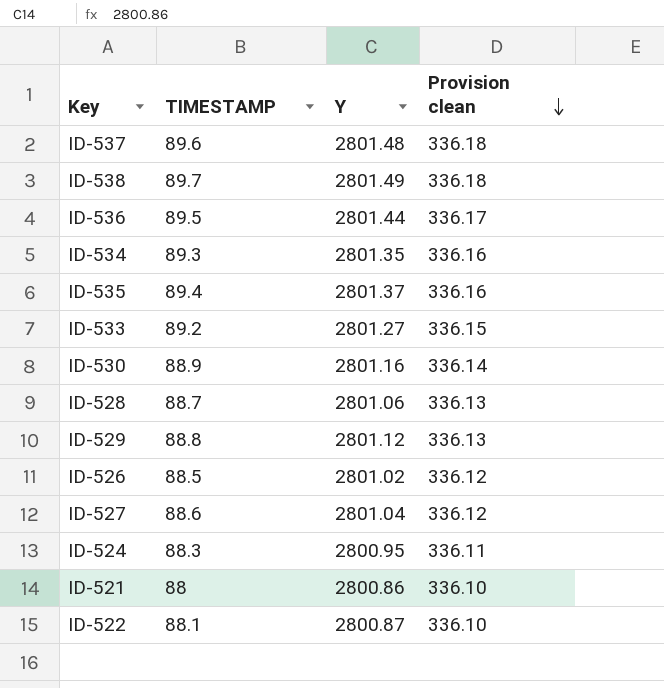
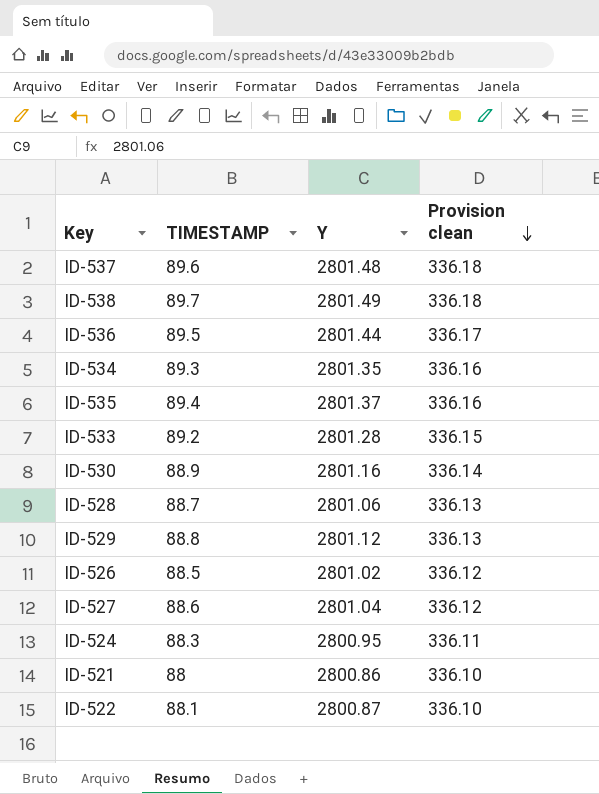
ID-533 | Y: 2801.27 -> 2801.28

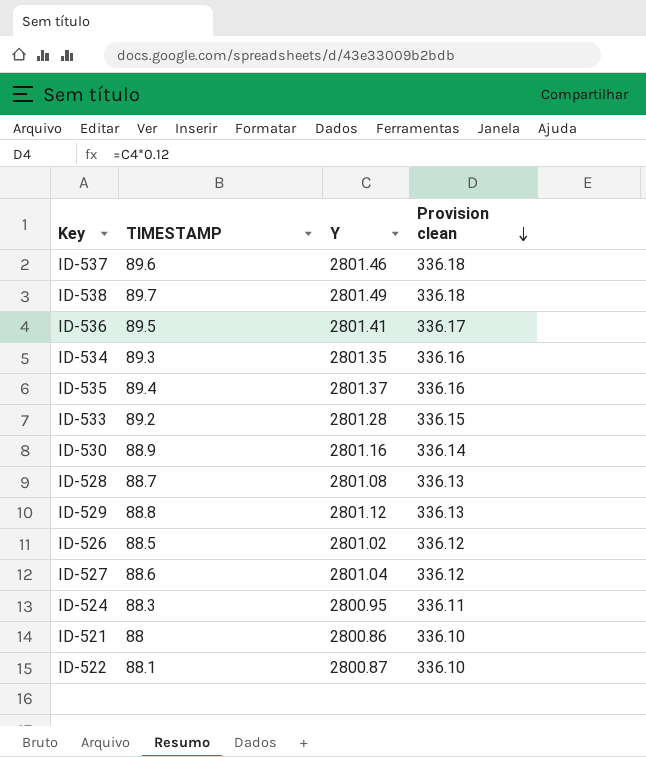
ID-537 | Y: 2801.48 -> 2801.46
ID-536 | Y: 2801.44 -> 2801.41
ID-528 | Y: 2801.06 -> 2801.08

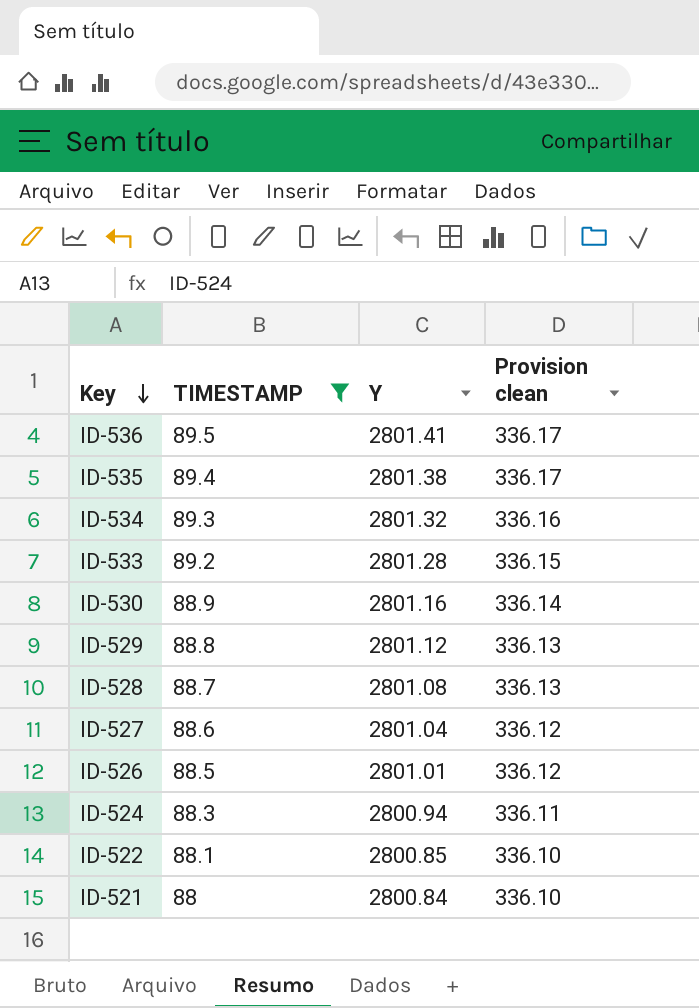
filter: none -> TIMESTAMP <= 89.5
row order: Provision clean descending -> Key descending
ID-535 | Y: 2801.37 -> 2801.38
ID-535 | Provision clean: 336.16 -> 336.17
ID-534 | Y: 2801.35 -> 2801.32
ID-526 | Y: 2801.02 -> 2801.01
ID-524 | Y: 2800.95 -> 2800.94
ID-522 | Y: 2800.87 -> 2800.85
ID-521 | Y: 2800.86 -> 2800.84

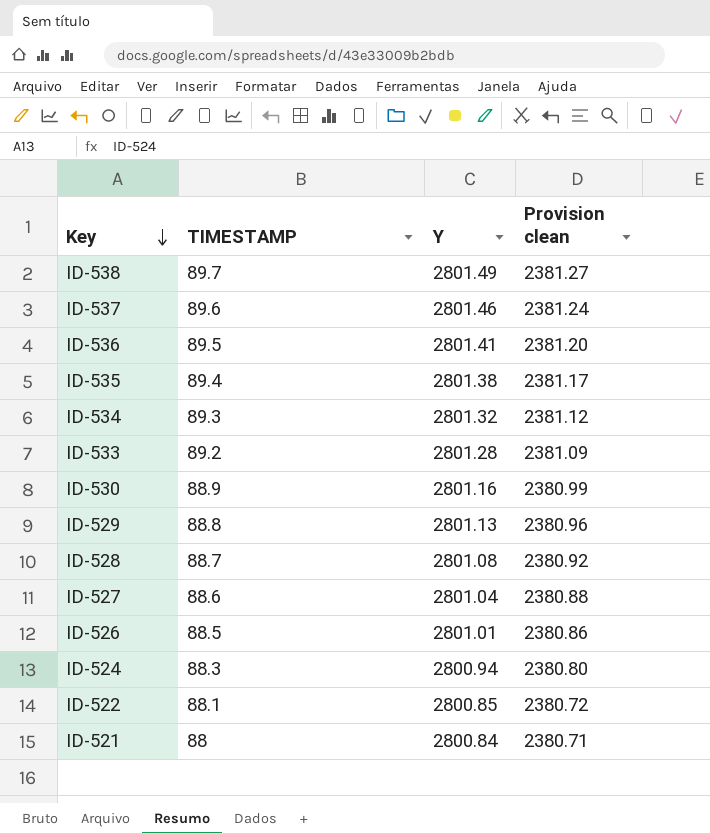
filter: TIMESTAMP <= 89.5 -> none
column Provision clean | formula: [Y] * 0.12 -> [Y] * 0.85
ID-529 | Y: 2801.12 -> 2801.13

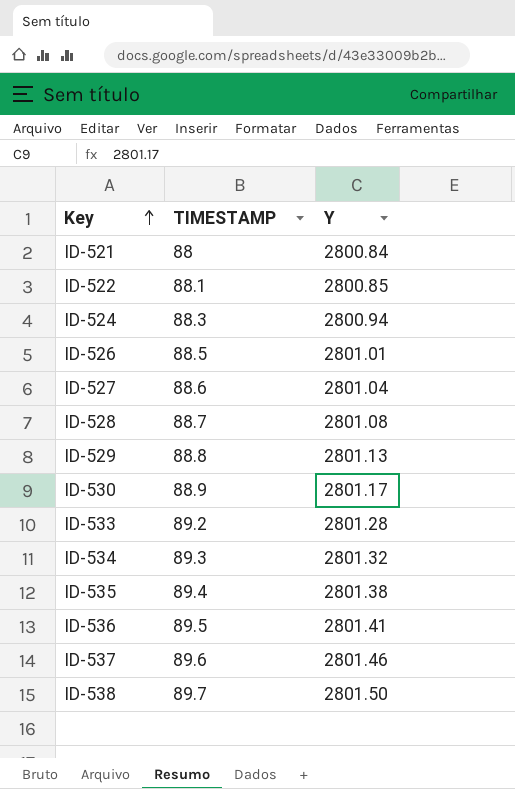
row order: Key descending -> Key ascending
column Provision clean | formula: [Y] * 0.85 -> none
ID-530 | Y: 2801.16 -> 2801.17
ID-538 | Y: 2801.49 -> 2801.50

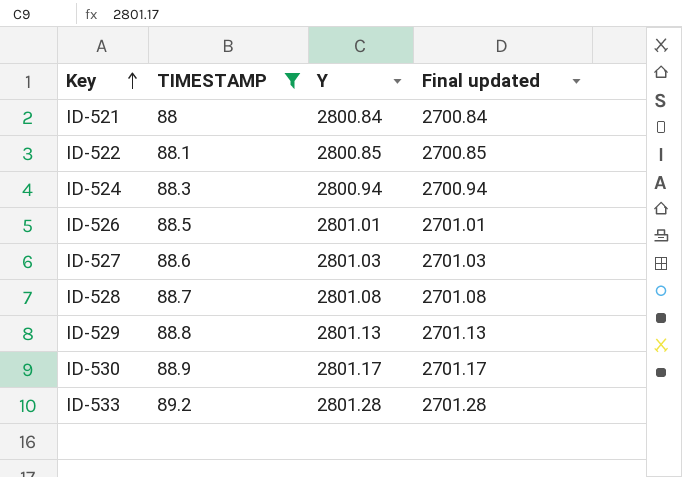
filter: none -> TIMESTAMP <= 89.2
column Final updated | formula: none -> [Y] - 100
ID-527 | Y: 2801.04 -> 2801.03

